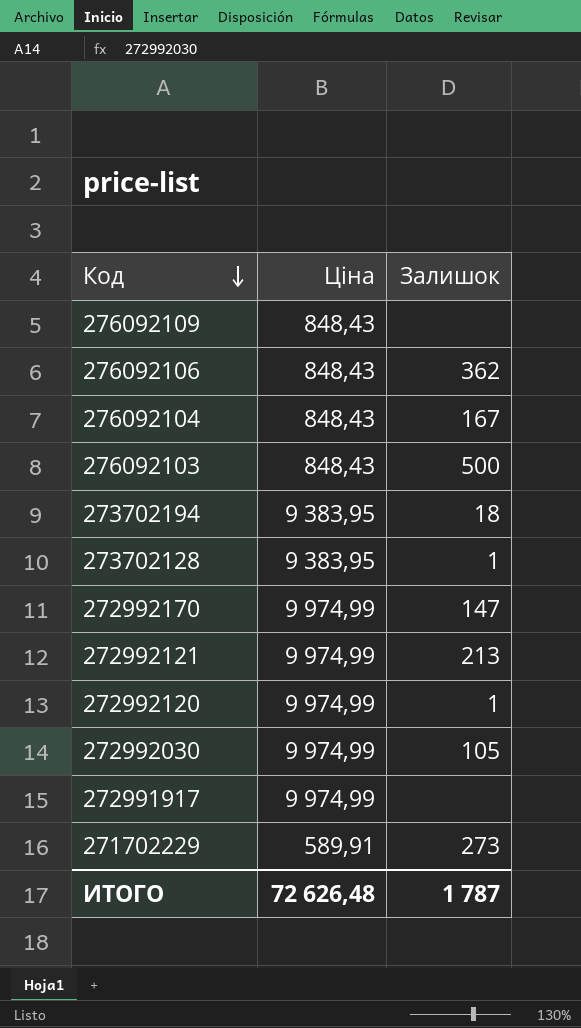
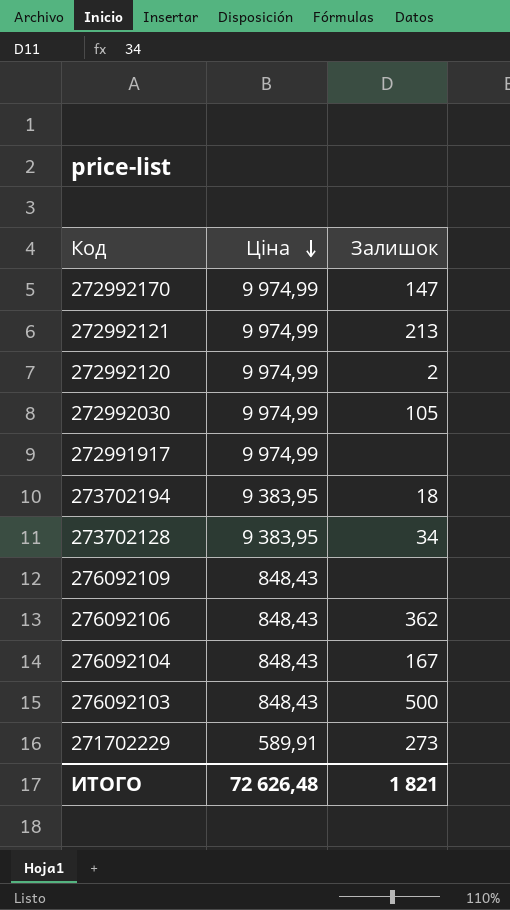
row order: Код descending -> Ціна descending
272992120 | Залишок: 1 -> 2
273702128 | Залишок: 1 -> 34
ИТОГО | Залишок: 1 787 -> 1 821

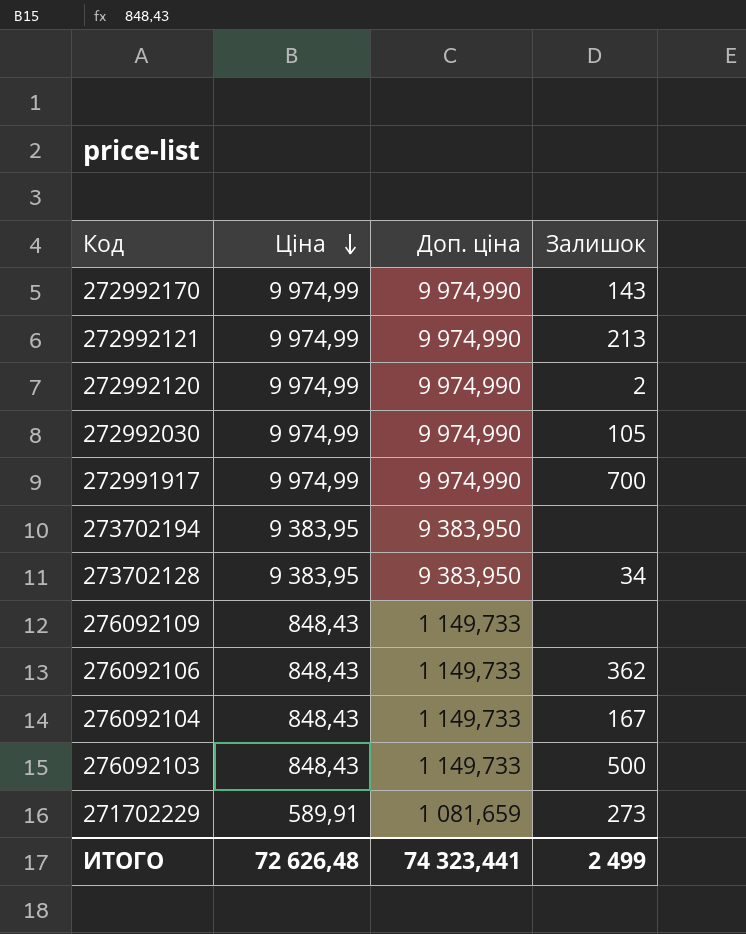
column Доп. ціна | position: none -> 3
272992170 | Залишок: 147 -> 143
272991917 | Залишок: none -> 700
273702194 | Залишок: 18 -> none
ИТОГО | Залишок: 1 821 -> 2 499

